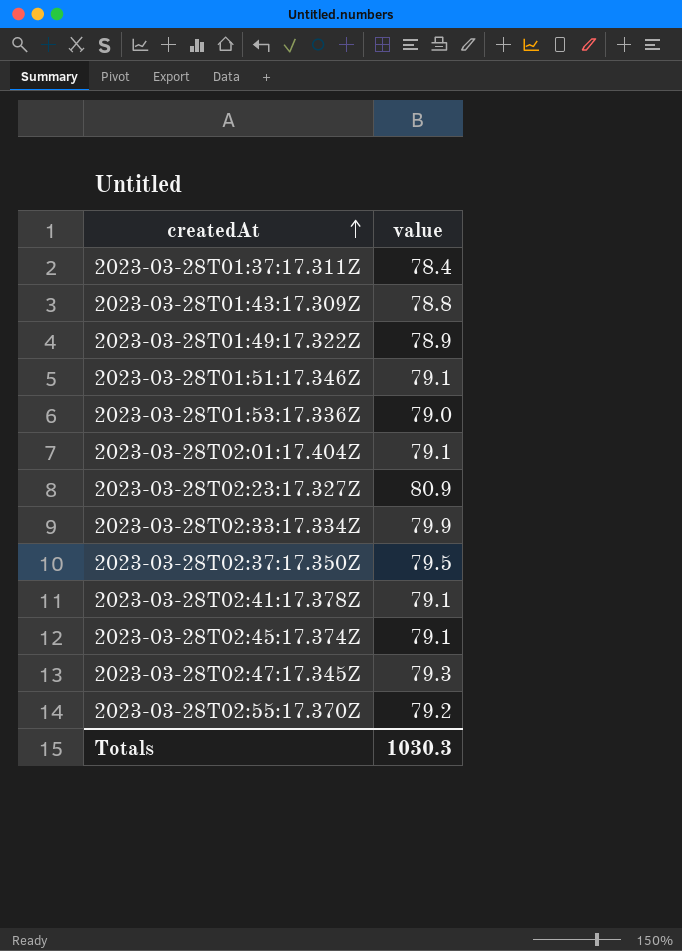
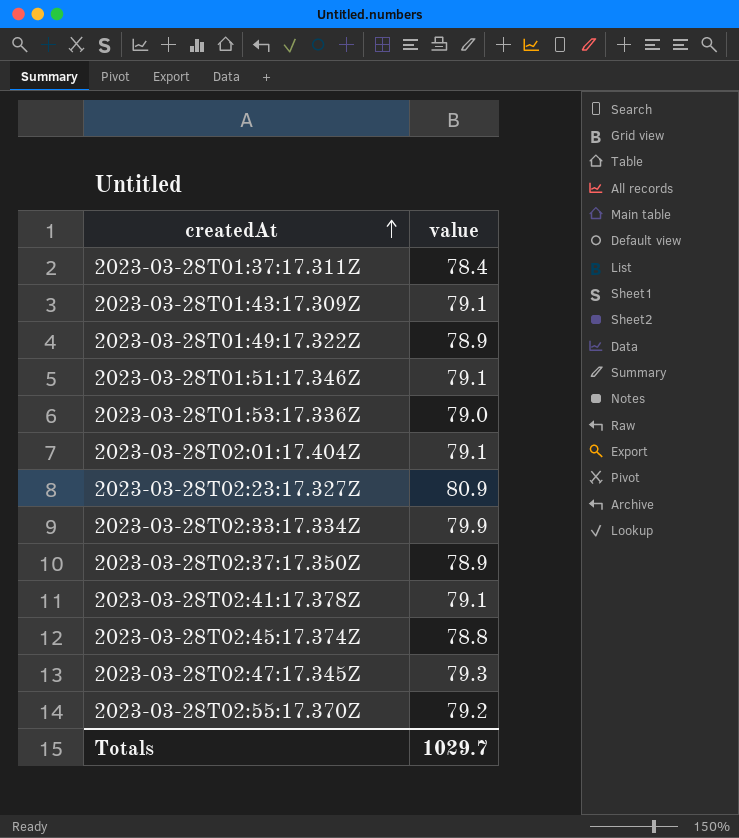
2023-03-28T01:43:17.309Z | value: 78.8 -> 79.1
2023-03-28T02:37:17.350Z | value: 79.5 -> 78.9
2023-03-28T02:45:17.374Z | value: 79.1 -> 78.8
Totals | value: 1030.3 -> 1029.7

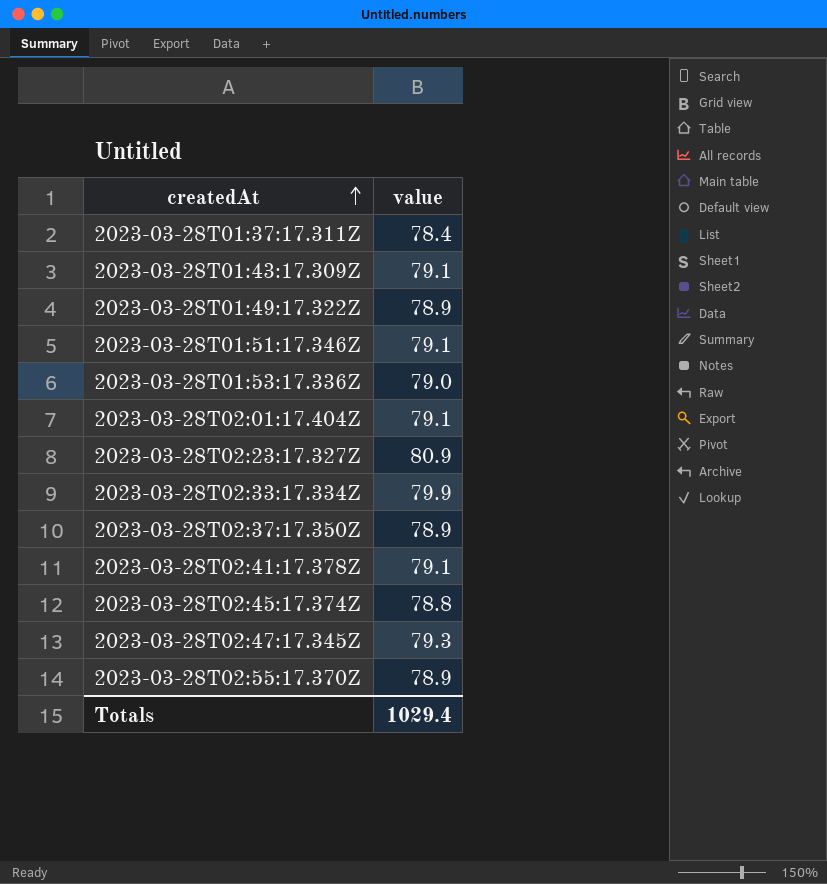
2023-03-28T02:55:17.370Z | value: 79.2 -> 78.9
Totals | value: 1029.7 -> 1029.4

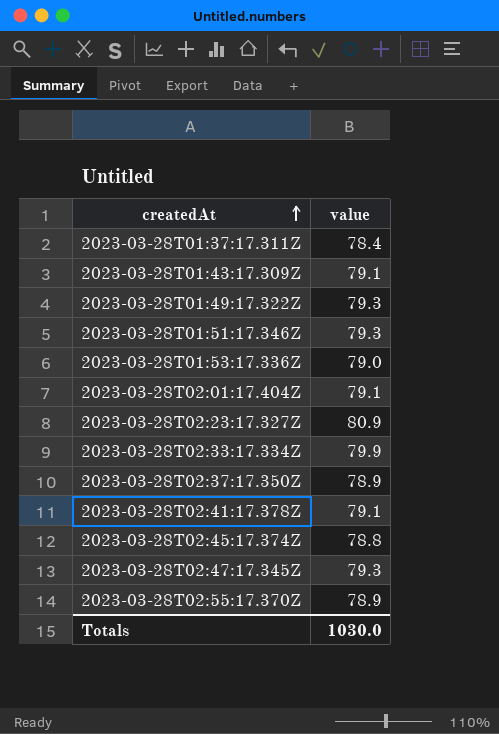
2023-03-28T01:49:17.322Z | value: 78.9 -> 79.3
2023-03-28T01:51:17.346Z | value: 79.1 -> 79.3
Totals | value: 1029.4 -> 1030.0

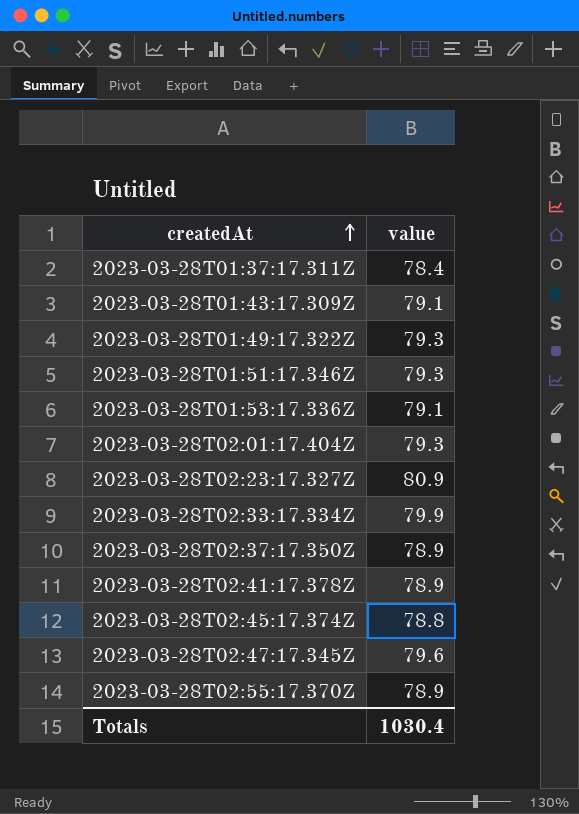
2023-03-28T01:53:17.336Z | value: 79.0 -> 79.1
2023-03-28T02:01:17.404Z | value: 79.1 -> 79.3
2023-03-28T02:41:17.378Z | value: 79.1 -> 78.9
2023-03-28T02:47:17.345Z | value: 79.3 -> 79.6
Totals | value: 1030.0 -> 1030.4

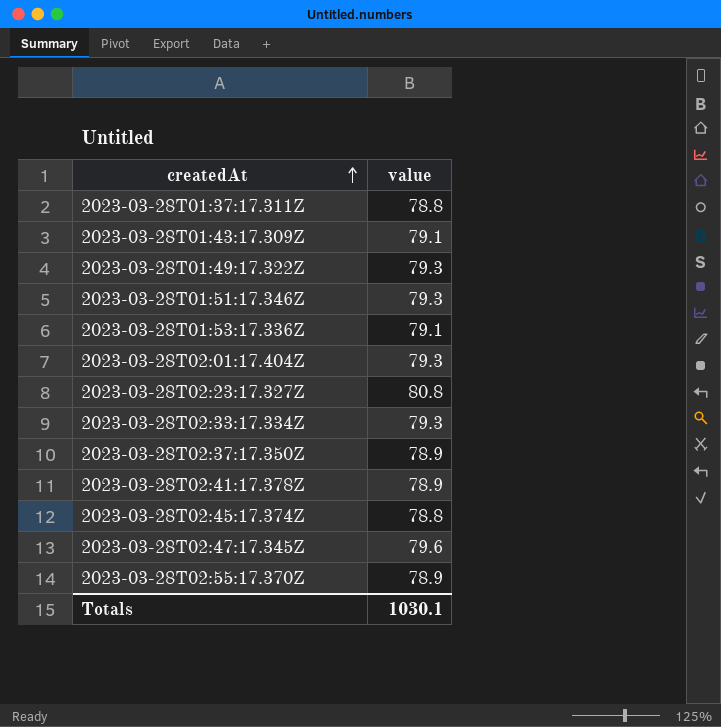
2023-03-28T01:37:17.311Z | value: 78.4 -> 78.8
2023-03-28T02:23:17.327Z | value: 80.9 -> 80.8
2023-03-28T02:33:17.334Z | value: 79.9 -> 79.3
Totals | value: 1030.4 -> 1030.1

